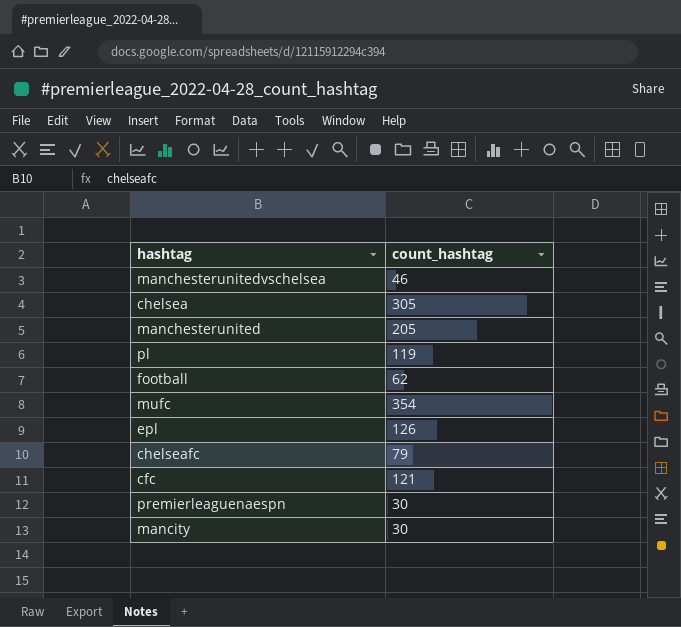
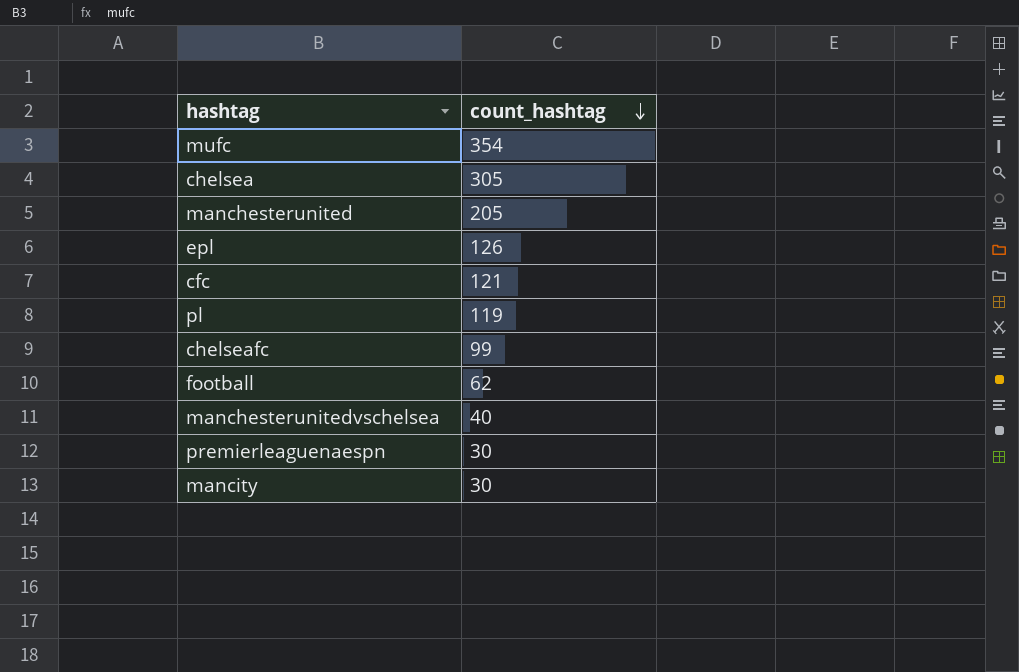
row order: none -> count_hashtag descending
chelseafc | count_hashtag: 79 -> 99
manchesterunitedvschelsea | count_hashtag: 46 -> 40

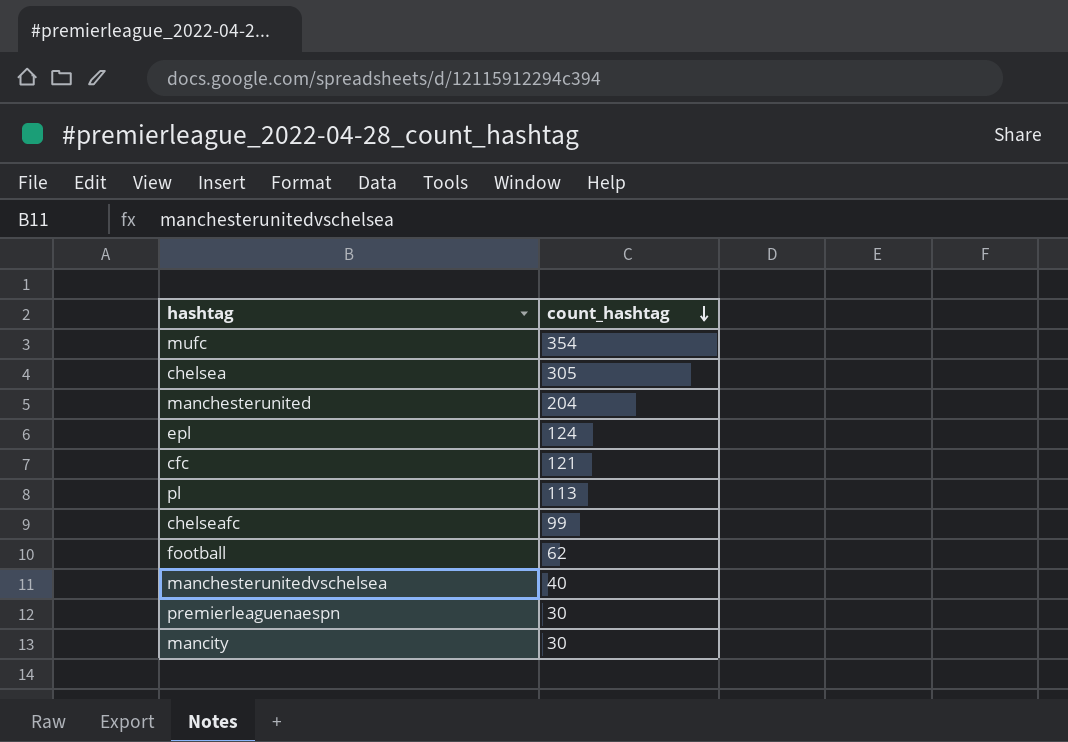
manchesterunited | count_hashtag: 205 -> 204
epl | count_hashtag: 126 -> 124
pl | count_hashtag: 119 -> 113

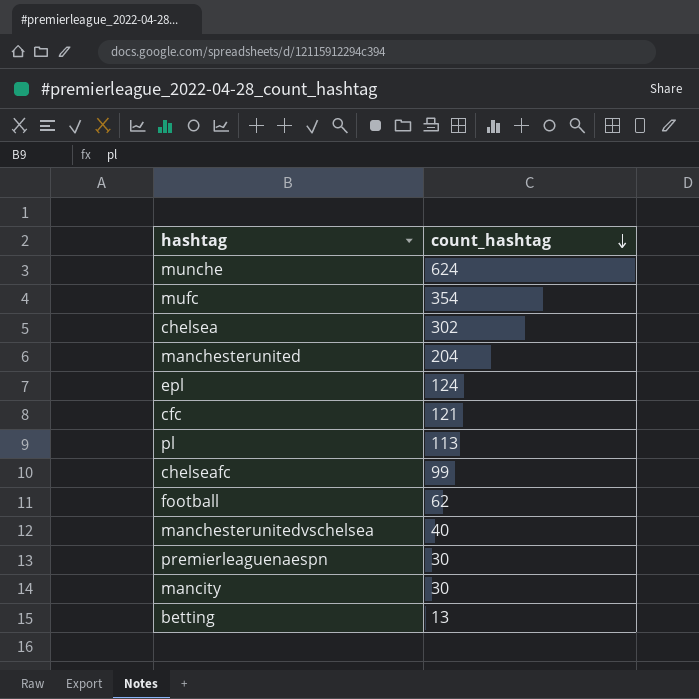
row munche: none -> 624
chelsea | count_hashtag: 305 -> 302
row betting: none -> 13

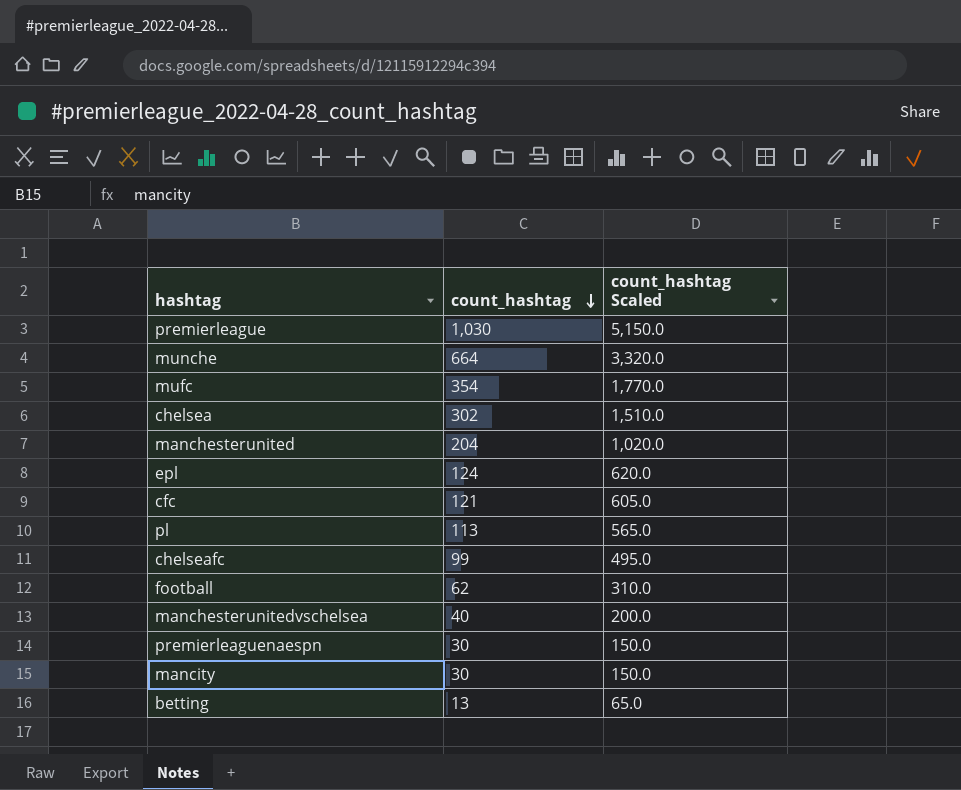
column count_hashtag Scaled | formula: none -> [count_hashtag] * 5
row premierleague: none -> 1,030 | 5,150.0
munche | count_hashtag: 624 -> 664

